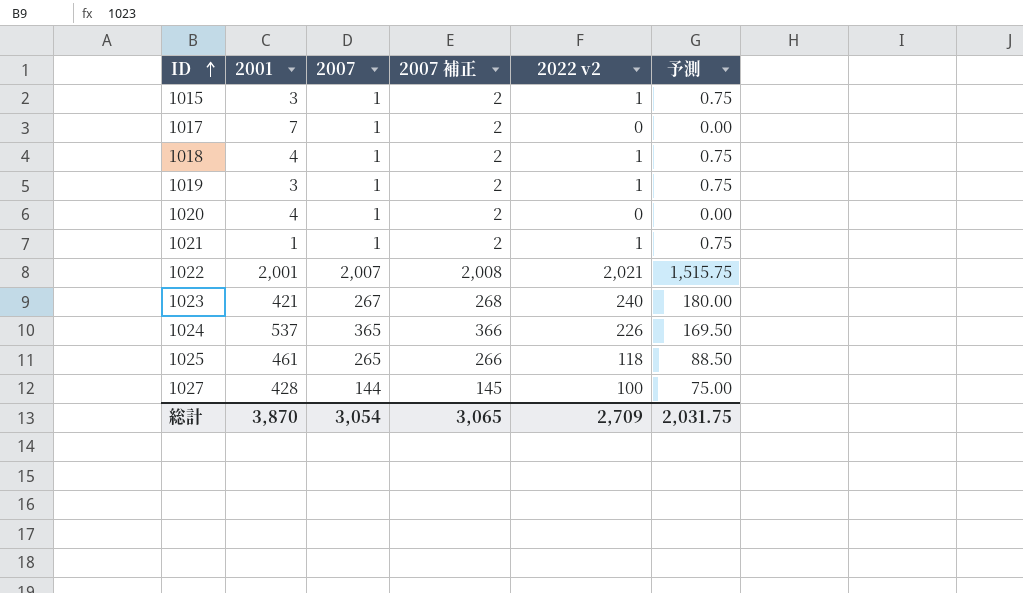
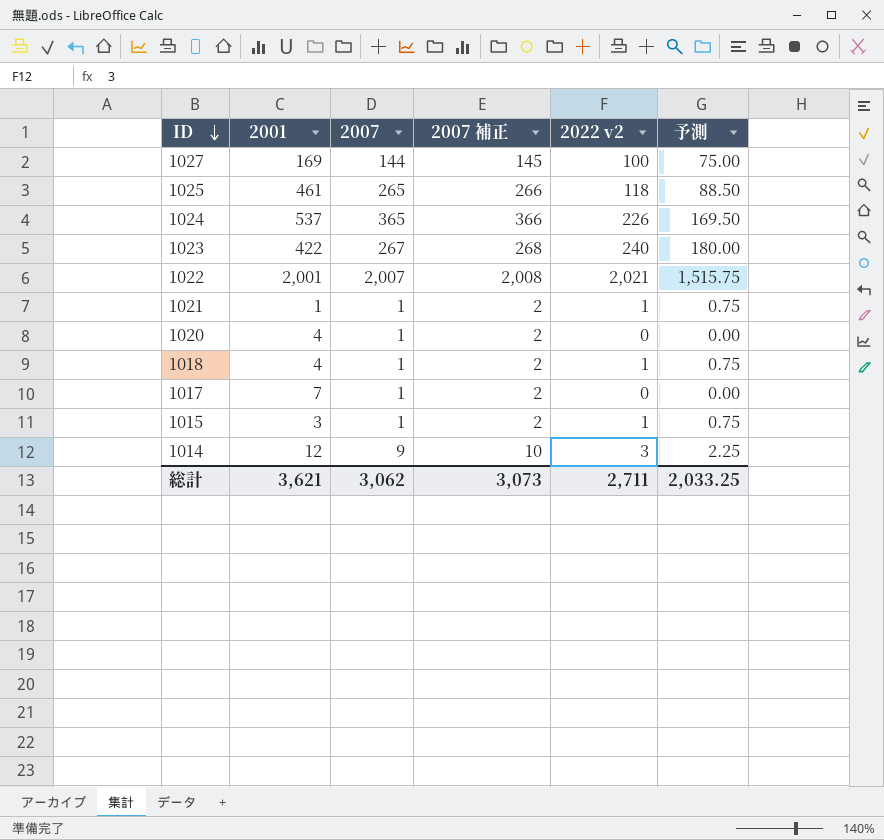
row order: ID ascending -> ID descending
row 1019: 3 | 1 | 2 | 1 | 0.75 -> none
1027 | 2001: 428 -> 169
1023 | 2001: 421 -> 422
row 1014: none -> 12 | 9 | 10 | 3 | 2.25
総計 | 2001: 3,870 -> 3,621
総計 | 2007: 3,054 -> 3,062
総計 | 2007 補正: 3,065 -> 3,073
総計 | 2022 v2: 2,709 -> 2,711
総計 | 予測: 2,031.75 -> 2,033.25

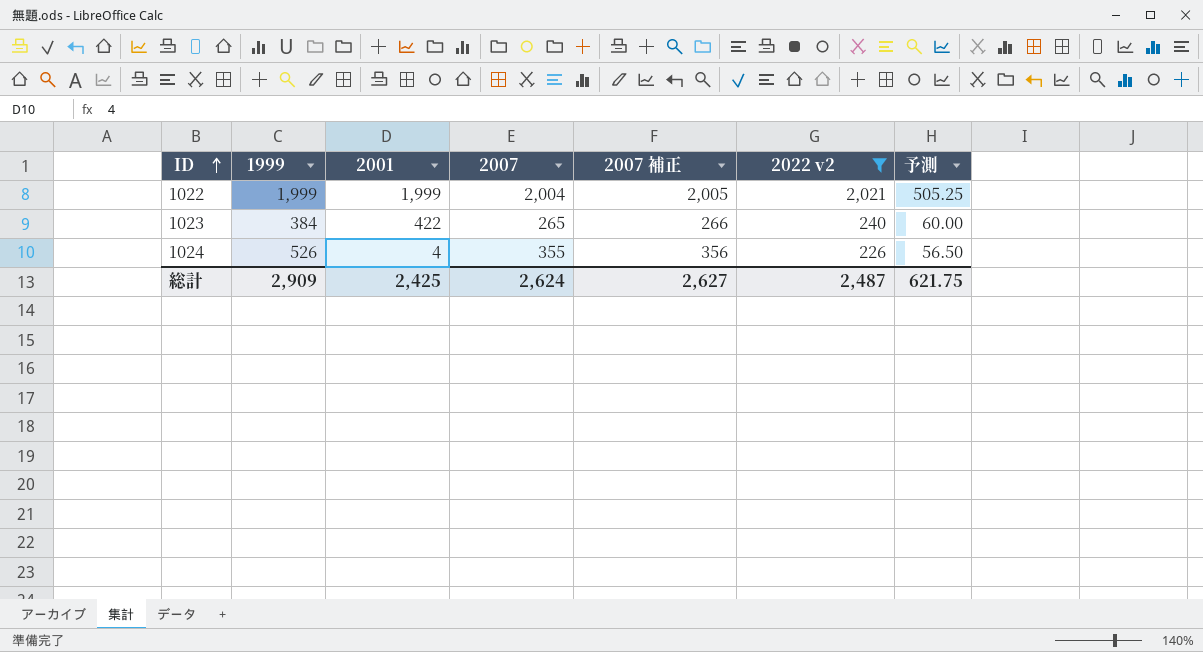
filter: none -> 2022 v2 >= 226
row order: ID descending -> ID ascending
column 1999 | position: none -> 2
column 予測 | formula: [2022 v2] * 0.75 -> [2022 v2] * 0.25
1022 | 2001: 2,001 -> 1,999
1022 | 2007: 2,007 -> 2,004
1022 | 2007 補正: 2,008 -> 2,005
1023 | 2007: 267 -> 265
1023 | 2007 補正: 268 -> 266
1024 | 2001: 537 -> 4
1024 | 2007: 365 -> 355
1024 | 2007 補正: 366 -> 356
総計 | 2001: 3,621 -> 2,425
総計 | 2007: 3,062 -> 2,624
総計 | 2007 補正: 3,073 -> 2,627
総計 | 2022 v2: 2,711 -> 2,487
総計 | 予測: 2,033.25 -> 621.75

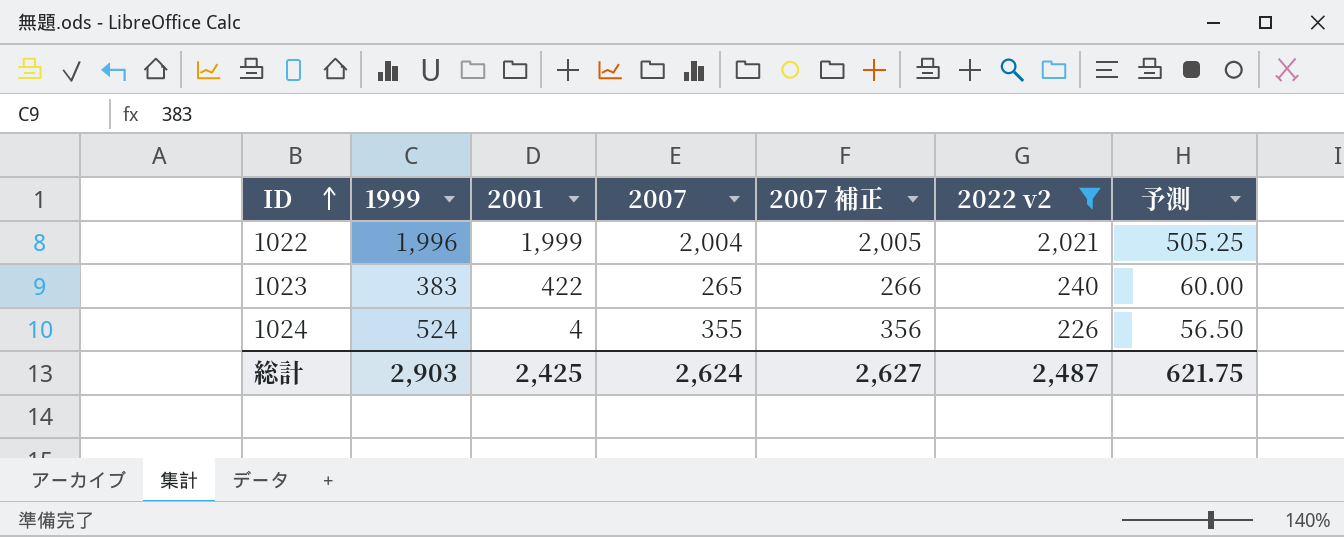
1022 | 1999: 1,999 -> 1,996
1023 | 1999: 384 -> 383
1024 | 1999: 526 -> 524
総計 | 1999: 2,909 -> 2,903

